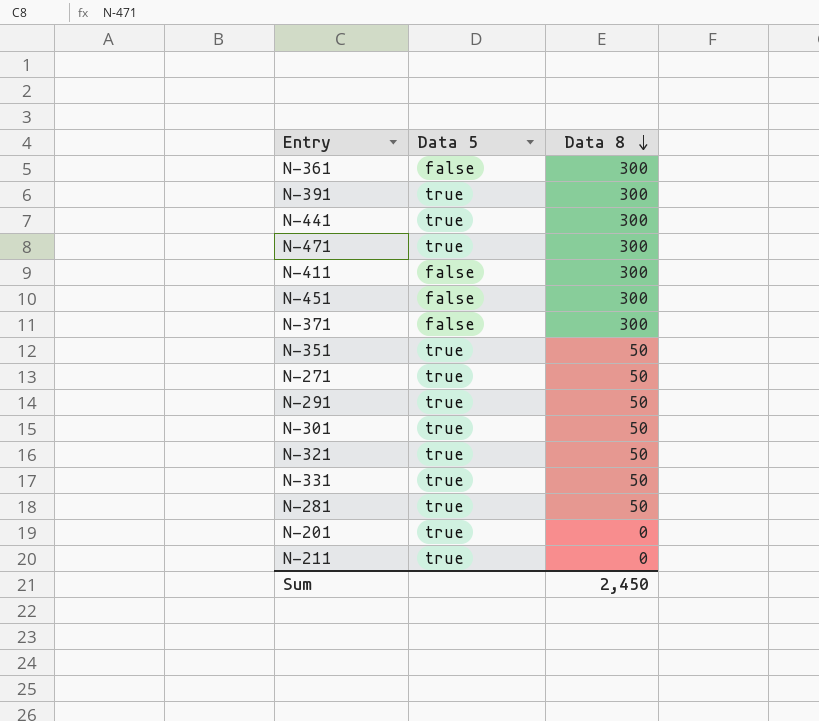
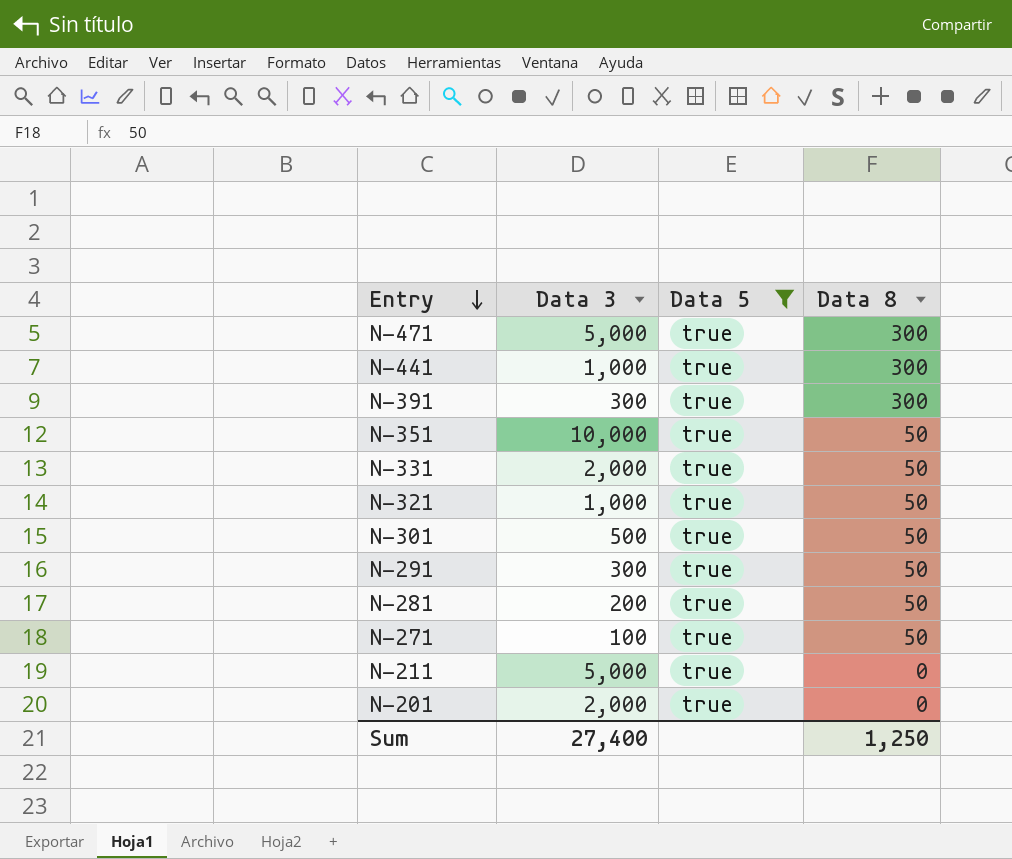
filter: none -> Data 5 = true
row order: Data 8 descending -> Entry descending
column Data 3 | position: none -> 2
Sum | Data 8: 2,450 -> 1,250

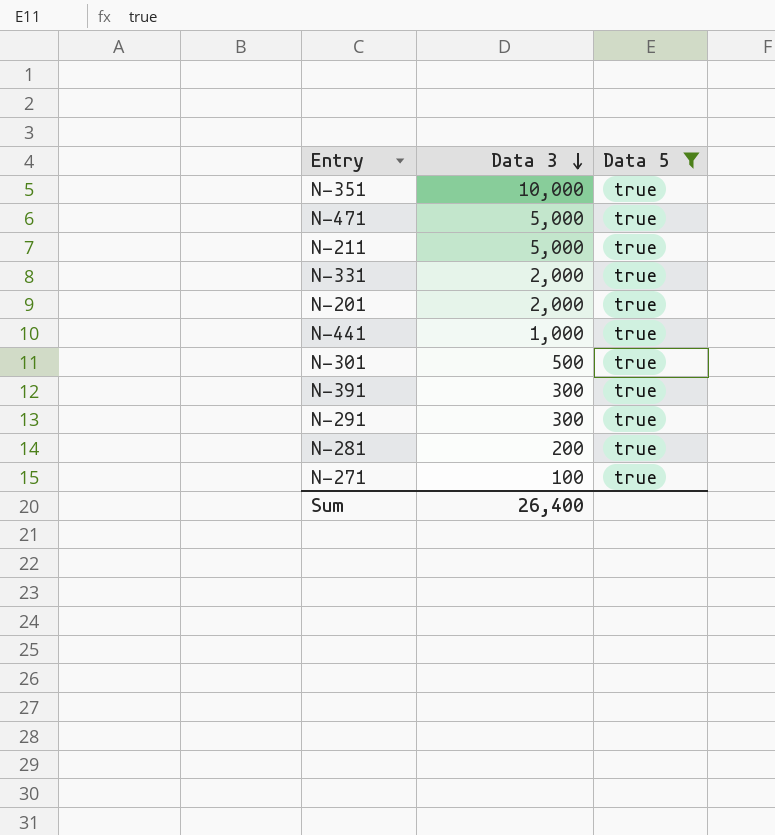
row order: Entry descending -> Data 3 descending
column Data 8 | position: 4 -> none
row N-321: 1,000 | true | 50 -> none
Sum | Data 3: 27,400 -> 26,400

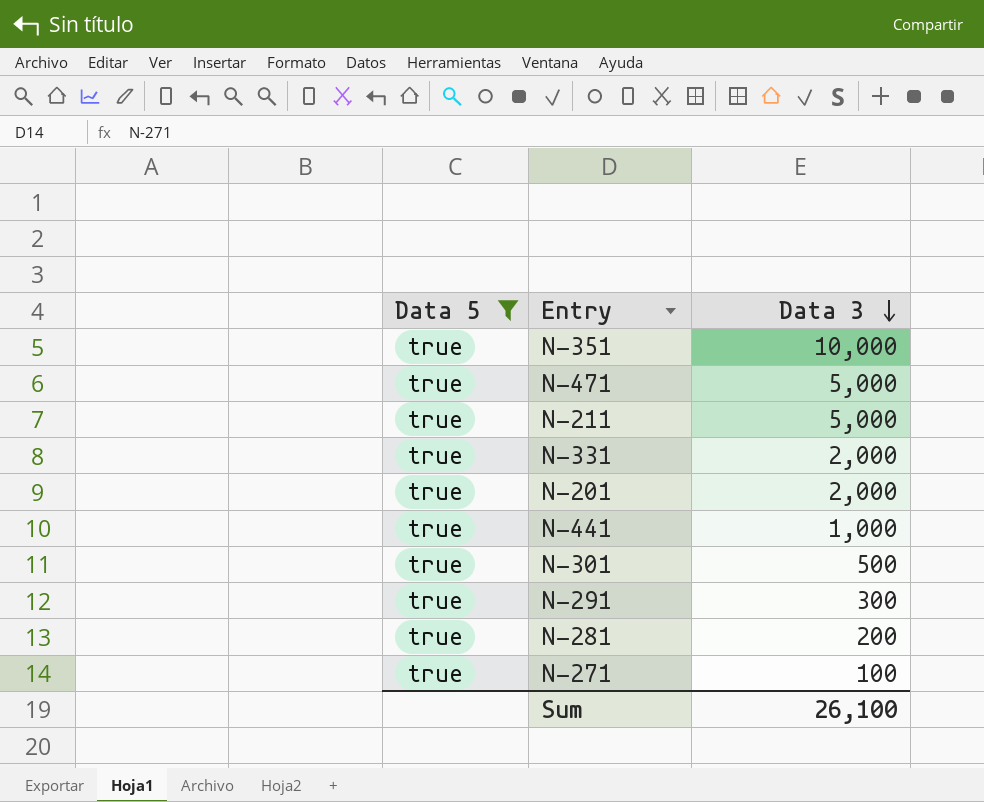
column Data 5 | position: 3 -> 1
row N-391: 300 | true -> none
Sum | Data 3: 26,400 -> 26,100

